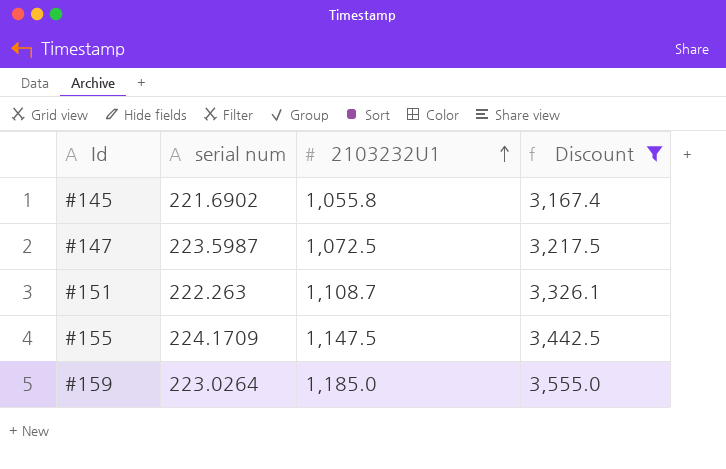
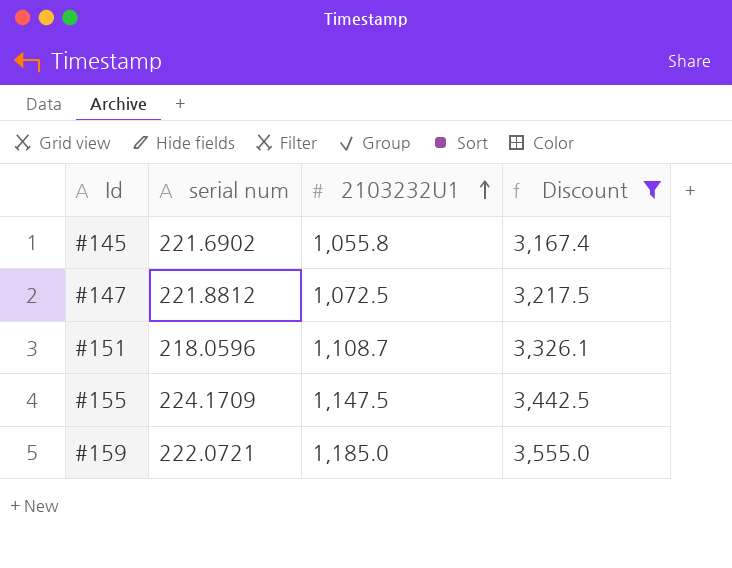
#147 | serial num: 223.5987 -> 221.8812
#151 | serial num: 222.263 -> 218.0596
#159 | serial num: 223.0264 -> 222.0721

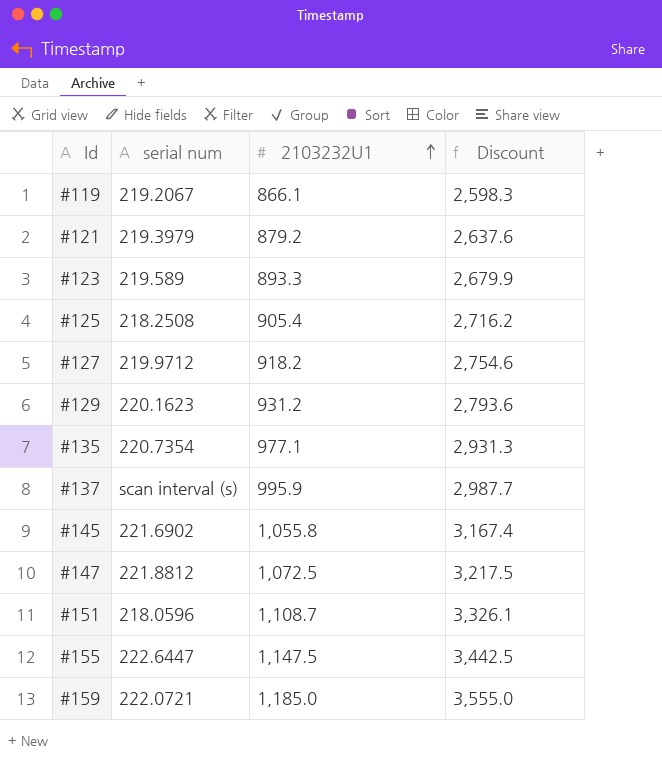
filter: Discount >= 3,167.4 -> none
#155 | serial num: 224.1709 -> 222.6447

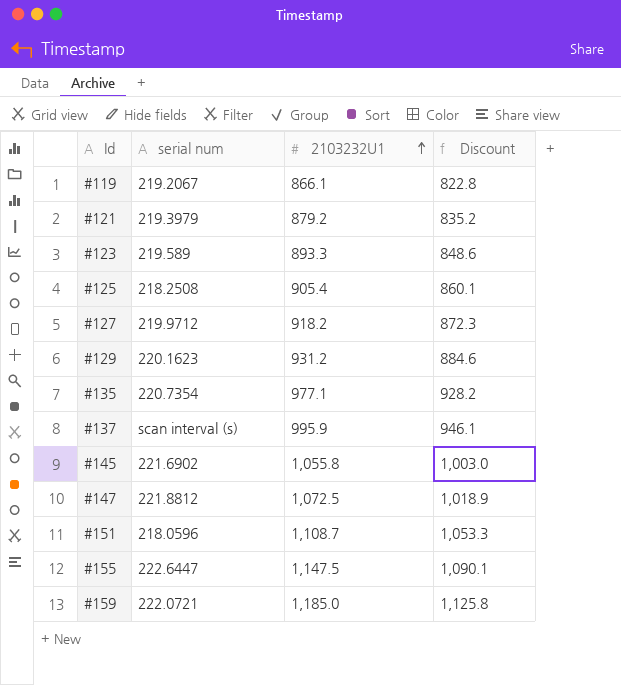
column Discount | formula: [2103232U1] * 3 -> [2103232U1] * 0.95

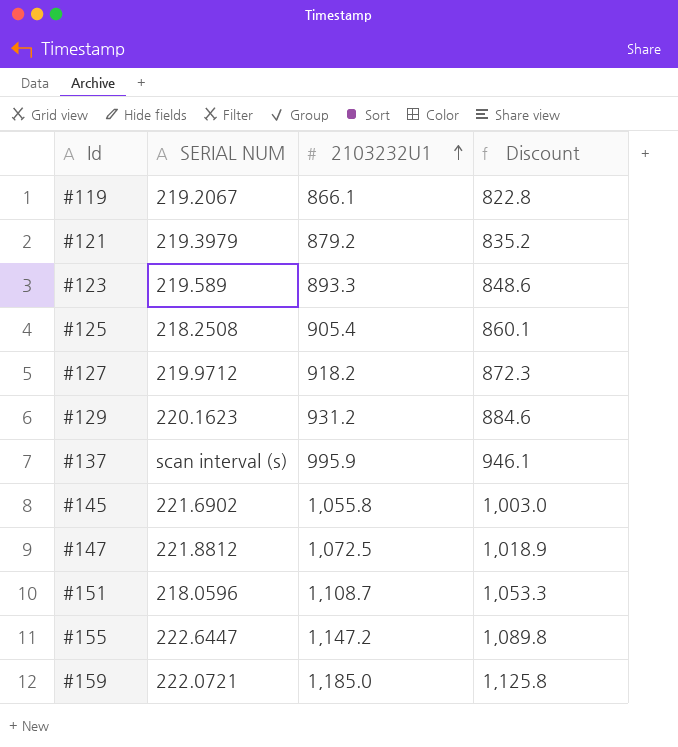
column name: serial num -> SERIAL NUM
row #135: 220.7354 | 977.1 | 928.2 -> none
#155 | 2103232U1: 1,147.5 -> 1,147.2
#155 | Discount: 1,090.1 -> 1,089.8

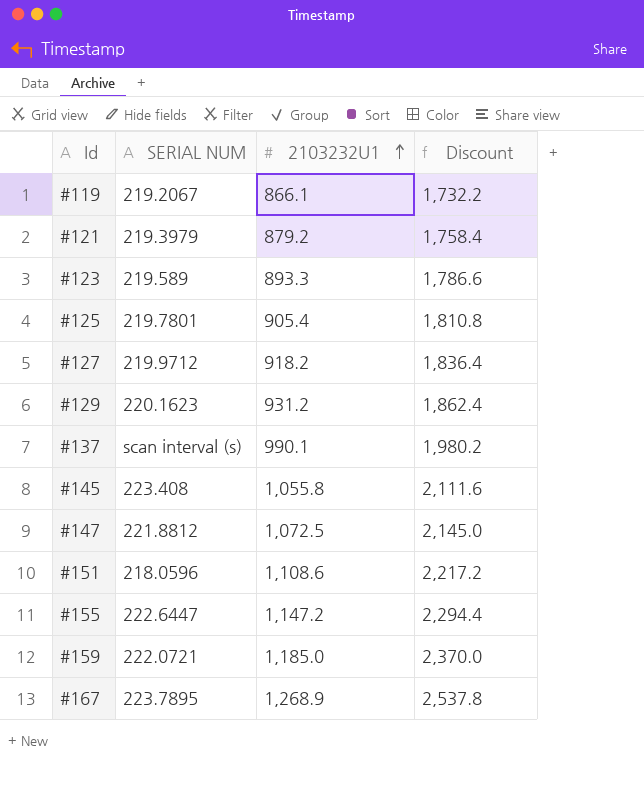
column Discount | formula: [2103232U1] * 0.95 -> [2103232U1] * 2
#125 | SERIAL NUM: 218.2508 -> 219.7801
#137 | 2103232U1: 995.9 -> 990.1
#145 | SERIAL NUM: 221.6902 -> 223.408
#151 | 2103232U1: 1,108.7 -> 1,108.6
row #167: none -> 223.7895 | 1,268.9 | 2,537.8

